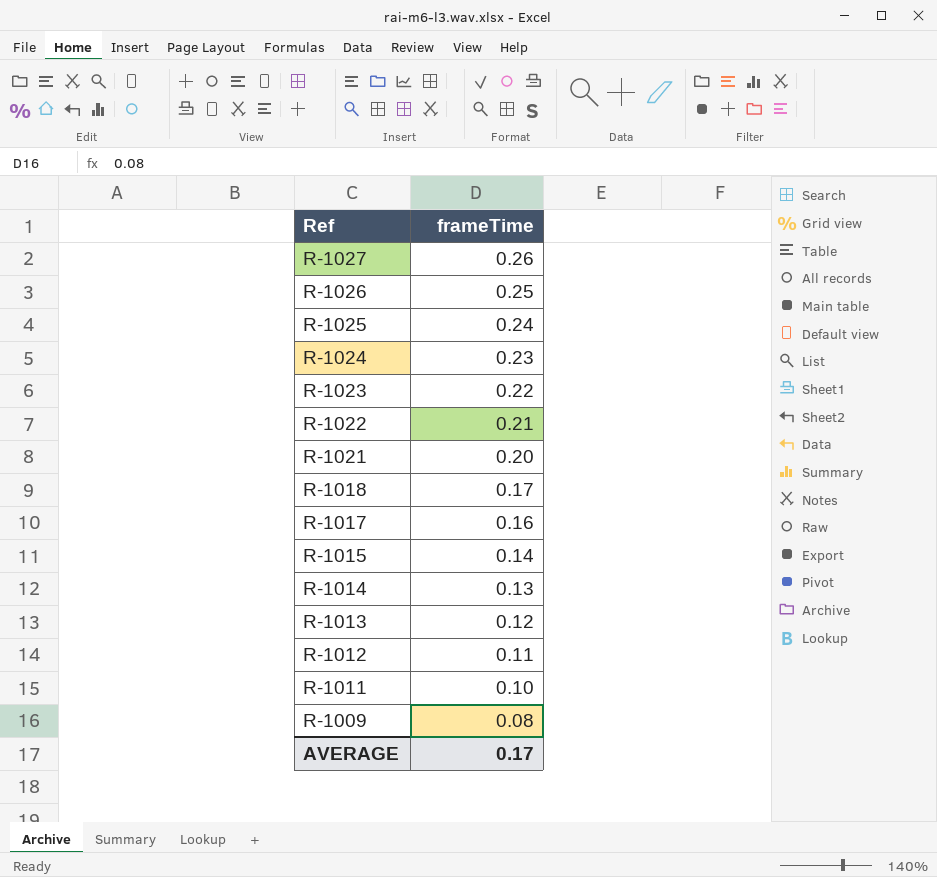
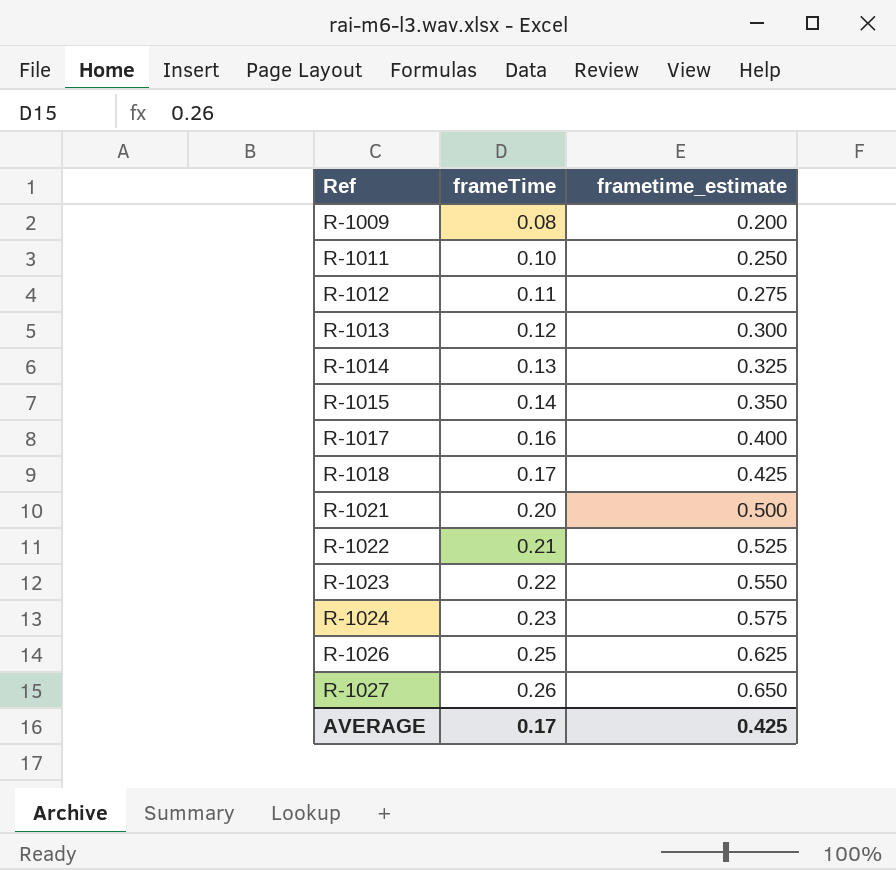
row order: Ref descending -> Ref ascending
column frametime_estimate | formula: none -> [frameTime] * 2.5
row R-1025: 0.24 -> none

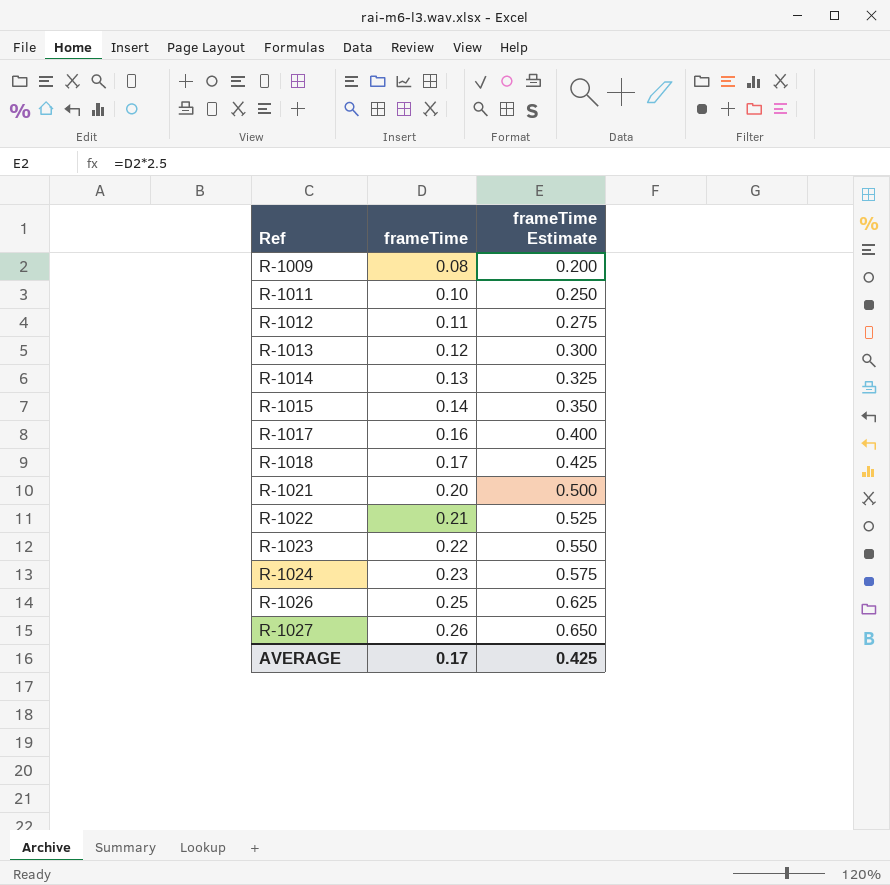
column name: frametime_estimate -> frameTime Estimate

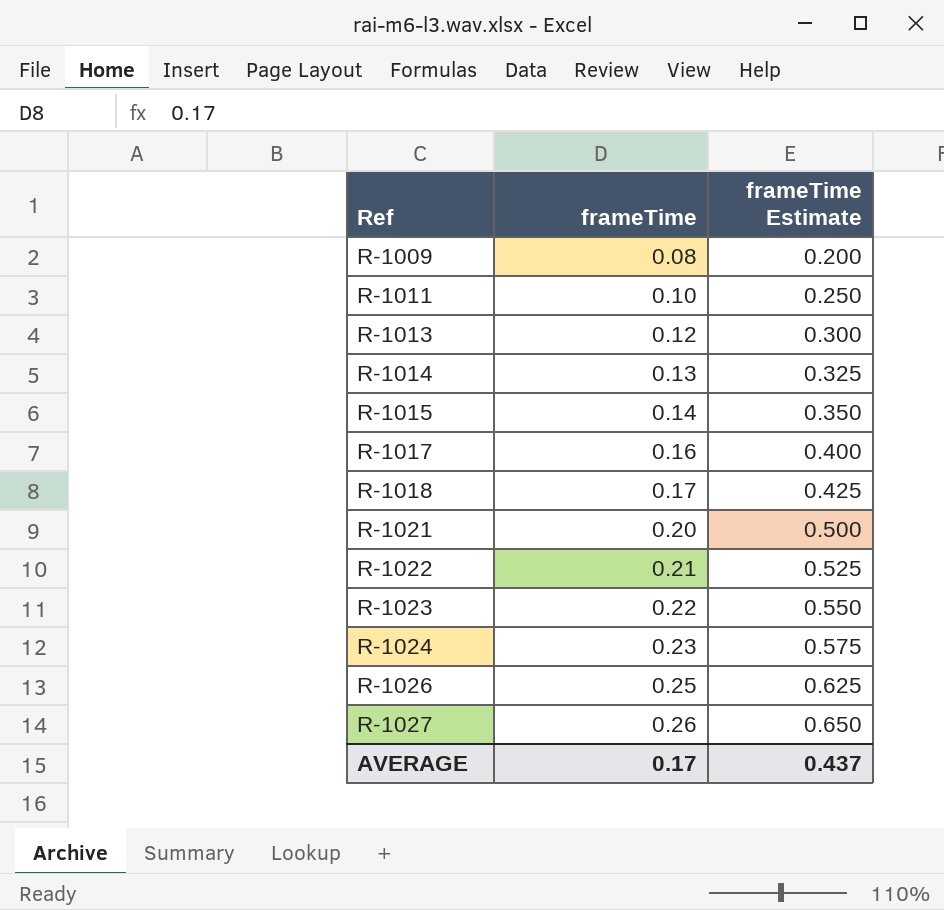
row R-1012: 0.11 | 0.275 -> none
AVERAGE | frameTime Estimate: 0.425 -> 0.437

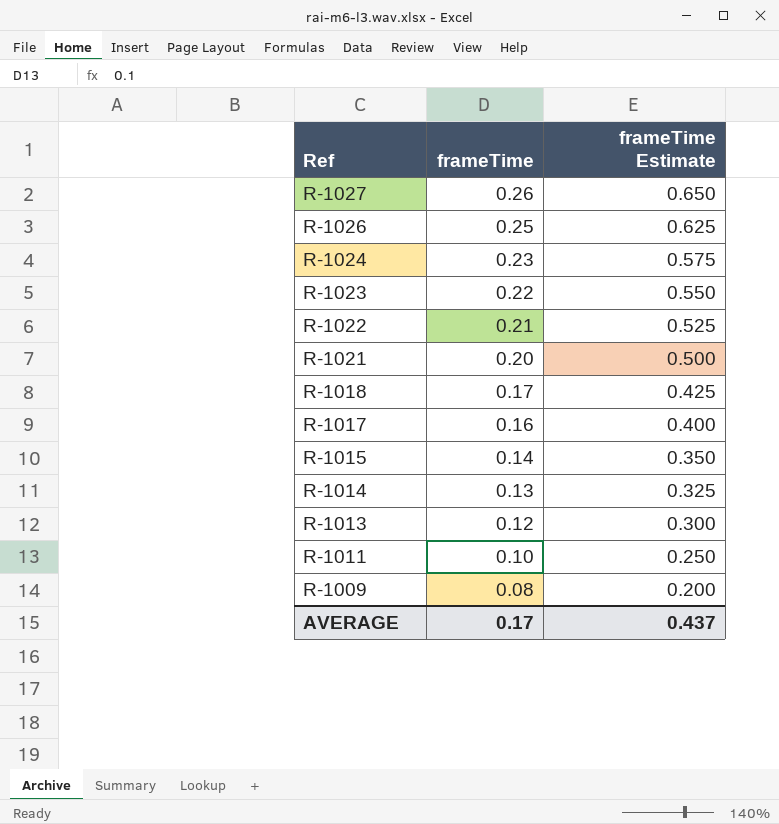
row order: Ref ascending -> Ref descending

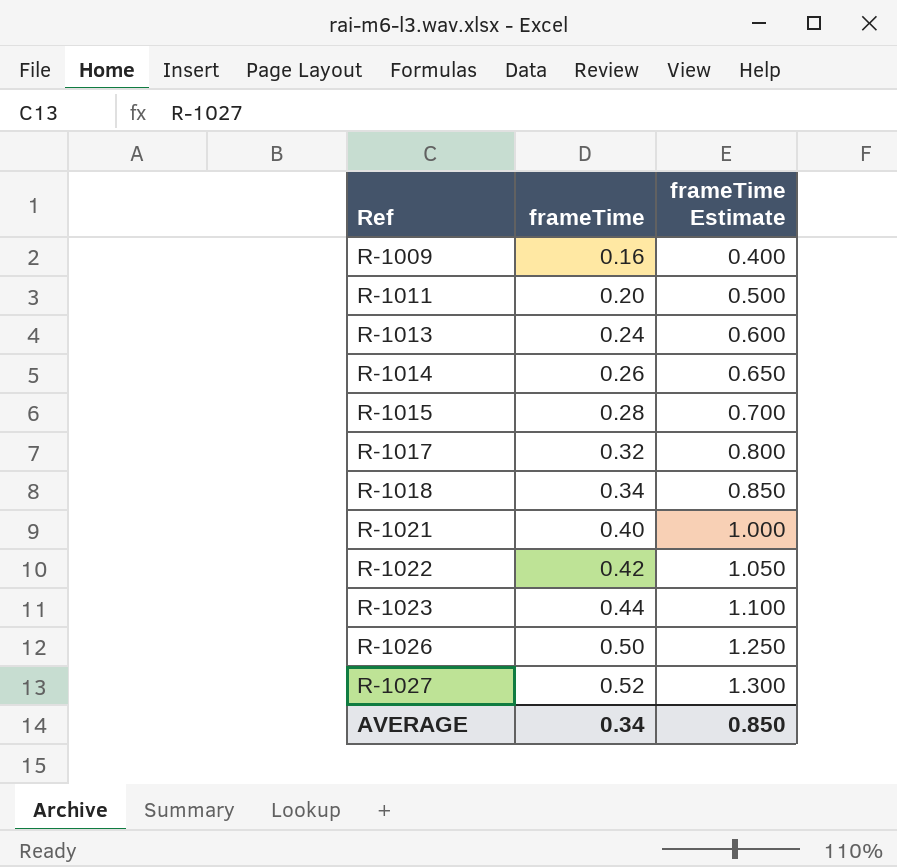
row order: Ref descending -> Ref ascending
row R-1024: 0.23 | 0.575 -> none
R-1009 | frameTime: 0.08 -> 0.16
R-1009 | frameTime Estimate: 0.200 -> 0.400
R-1011 | frameTime: 0.10 -> 0.20
R-1011 | frameTime Estimate: 0.250 -> 0.500
R-1013 | frameTime: 0.12 -> 0.24
R-1013 | frameTime Estimate: 0.300 -> 0.600
R-1014 | frameTime: 0.13 -> 0.26
R-1014 | frameTime Estimate: 0.325 -> 0.650
R-1015 | frameTime: 0.14 -> 0.28
R-1015 | frameTime Estimate: 0.350 -> 0.700
R-1017 | frameTime: 0.16 -> 0.32
R-1017 | frameTime Estimate: 0.400 -> 0.800
R-1018 | frameTime: 0.17 -> 0.34
R-1018 | frameTime Estimate: 0.425 -> 0.850
R-1021 | frameTime: 0.20 -> 0.40
R-1021 | frameTime Estimate: 0.500 -> 1.000
R-1022 | frameTime: 0.21 -> 0.42
R-1022 | frameTime Estimate: 0.525 -> 1.050
R-1023 | frameTime: 0.22 -> 0.44
R-1023 | frameTime Estimate: 0.550 -> 1.100
R-1026 | frameTime: 0.25 -> 0.50
R-1026 | frameTime Estimate: 0.625 -> 1.250
R-1027 | frameTime: 0.26 -> 0.52
R-1027 | frameTime Estimate: 0.650 -> 1.300
AVERAGE | frameTime: 0.17 -> 0.34
AVERAGE | frameTime Estimate: 0.437 -> 0.850

